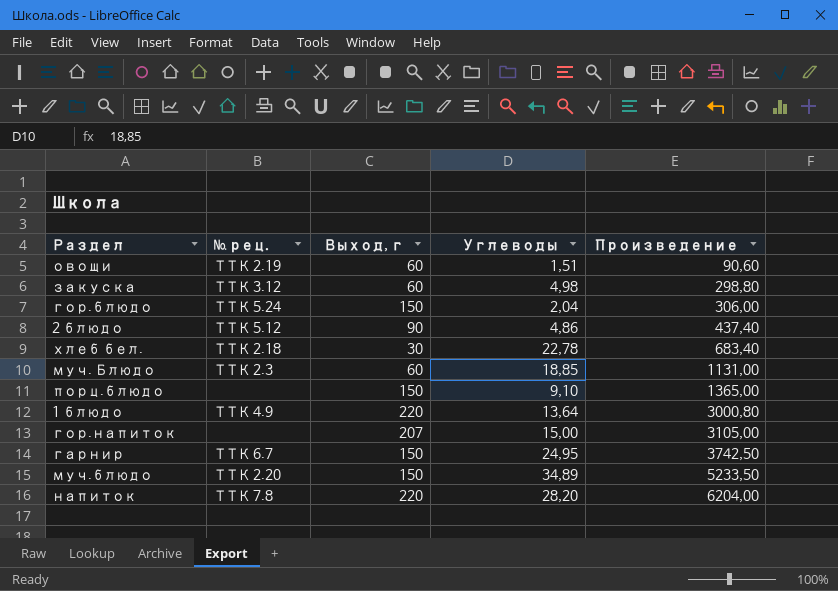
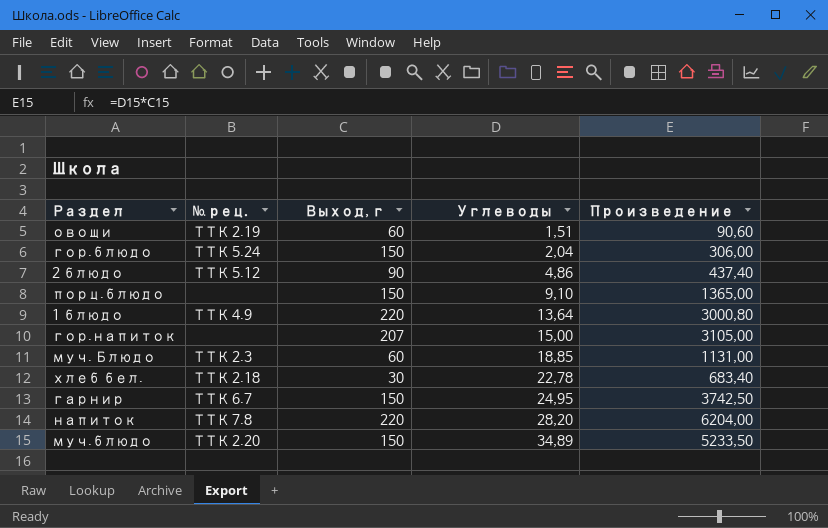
row order: Произведение ascending -> Углеводы ascending
row закуска: ТТК 3.12 | 60 | 4,98 | 298,80 -> none

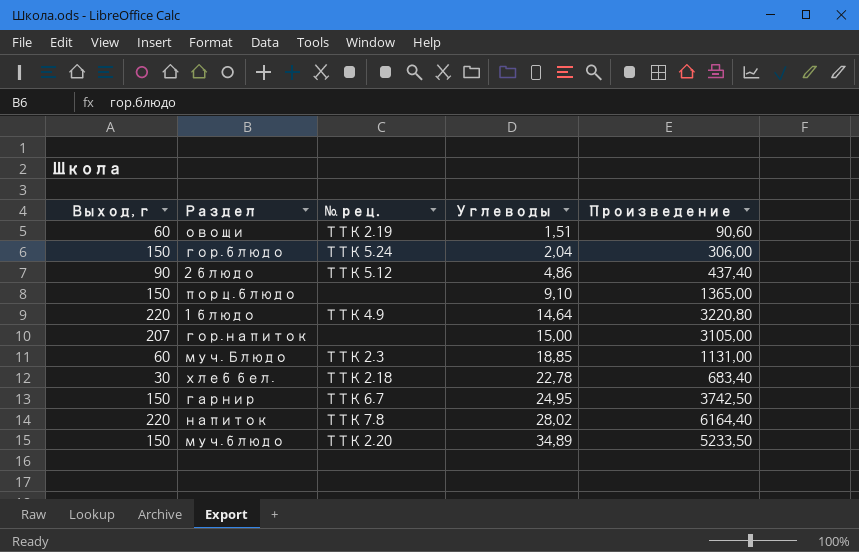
column Выход, г | position: 3 -> 1
1 блюдо | Углеводы: 13,64 -> 14,64
1 блюдо | Произведение: 3000,80 -> 3220,80
напиток | Углеводы: 28,20 -> 28,02
напиток | Произведение: 6204,00 -> 6164,40

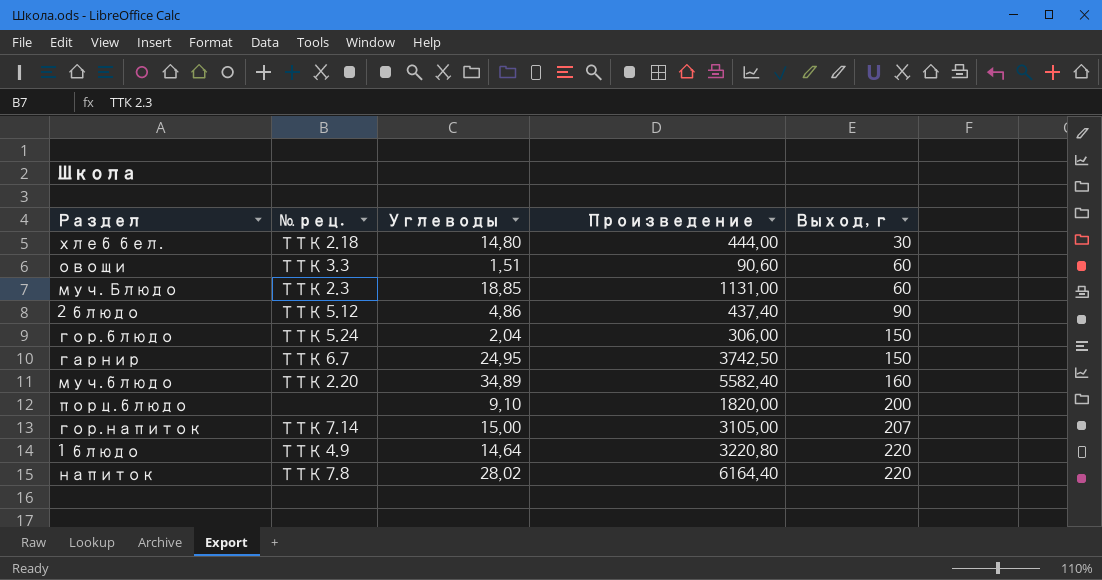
row order: Углеводы ascending -> Выход, г ascending
column Выход, г | position: 1 -> 5
хлеб бел. | Углеводы: 22,78 -> 14,80
хлеб бел. | Произведение: 683,40 -> 444,00
овощи | № рец.: ТТК 2.19 -> ТТК 3.3
муч.блюдо | Произведение: 5233,50 -> 5582,40
муч.блюдо | Выход, г: 150 -> 160
порц.блюдо | Произведение: 1365,00 -> 1820,00
порц.блюдо | Выход, г: 150 -> 200
гор.напиток | № рец.: none -> ТТК 7.14

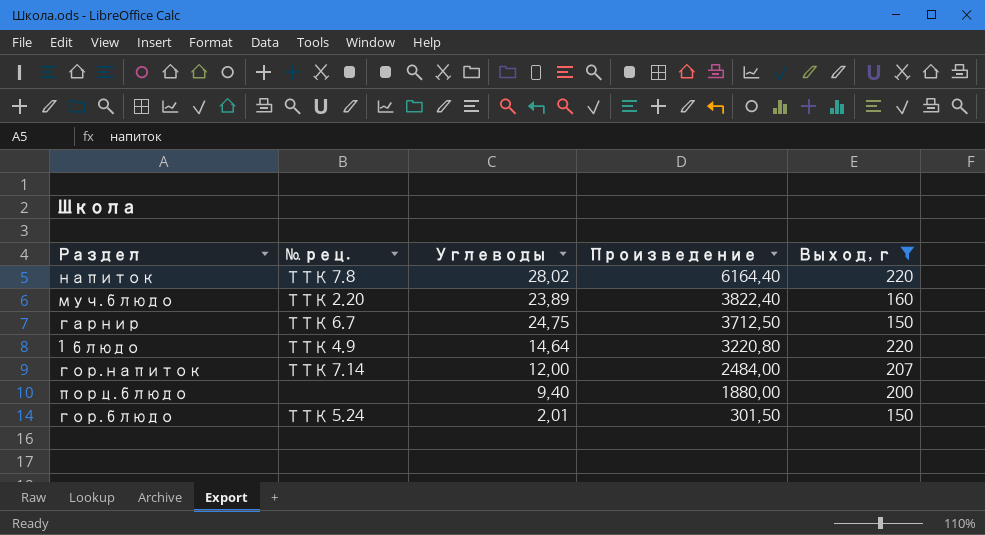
filter: none -> Выход, г >= 150
row order: Выход, г ascending -> Произведение descending
муч.блюдо | Углеводы: 34,89 -> 23,89
муч.блюдо | Произведение: 5582,40 -> 3822,40
гарнир | Углеводы: 24,95 -> 24,75
гарнир | Произведение: 3742,50 -> 3712,50
гор.напиток | Углеводы: 15,00 -> 12,00
гор.напиток | Произведение: 3105,00 -> 2484,00
порц.блюдо | Углеводы: 9,10 -> 9,40
порц.блюдо | Произведение: 1820,00 -> 1880,00
гор.блюдо | Углеводы: 2,04 -> 2,01
гор.блюдо | Произведение: 306,00 -> 301,50

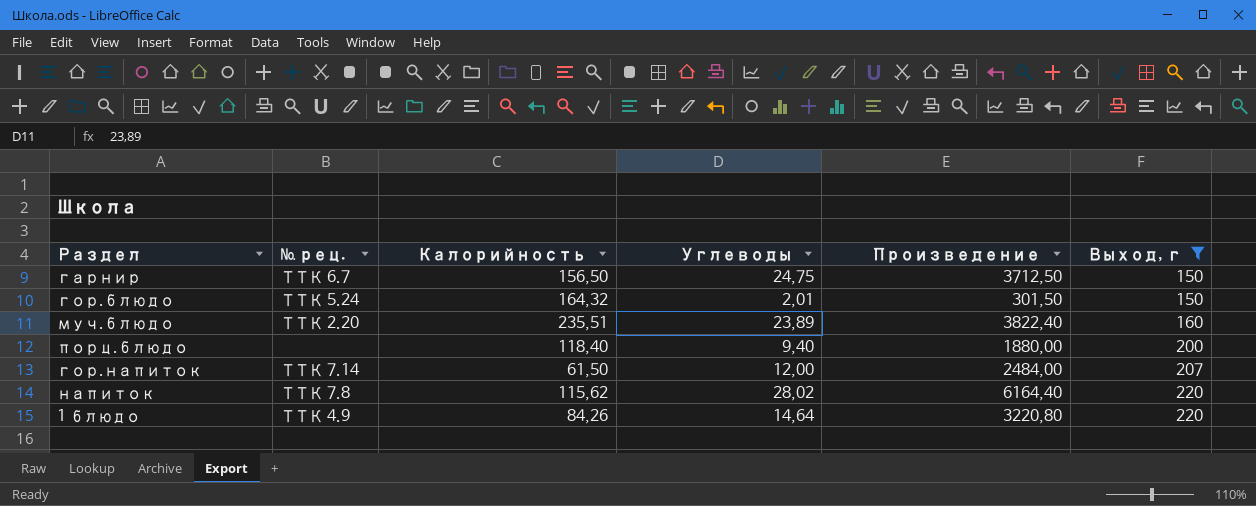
row order: Произведение descending -> Выход, г ascending
column Калорийность | position: none -> 3

